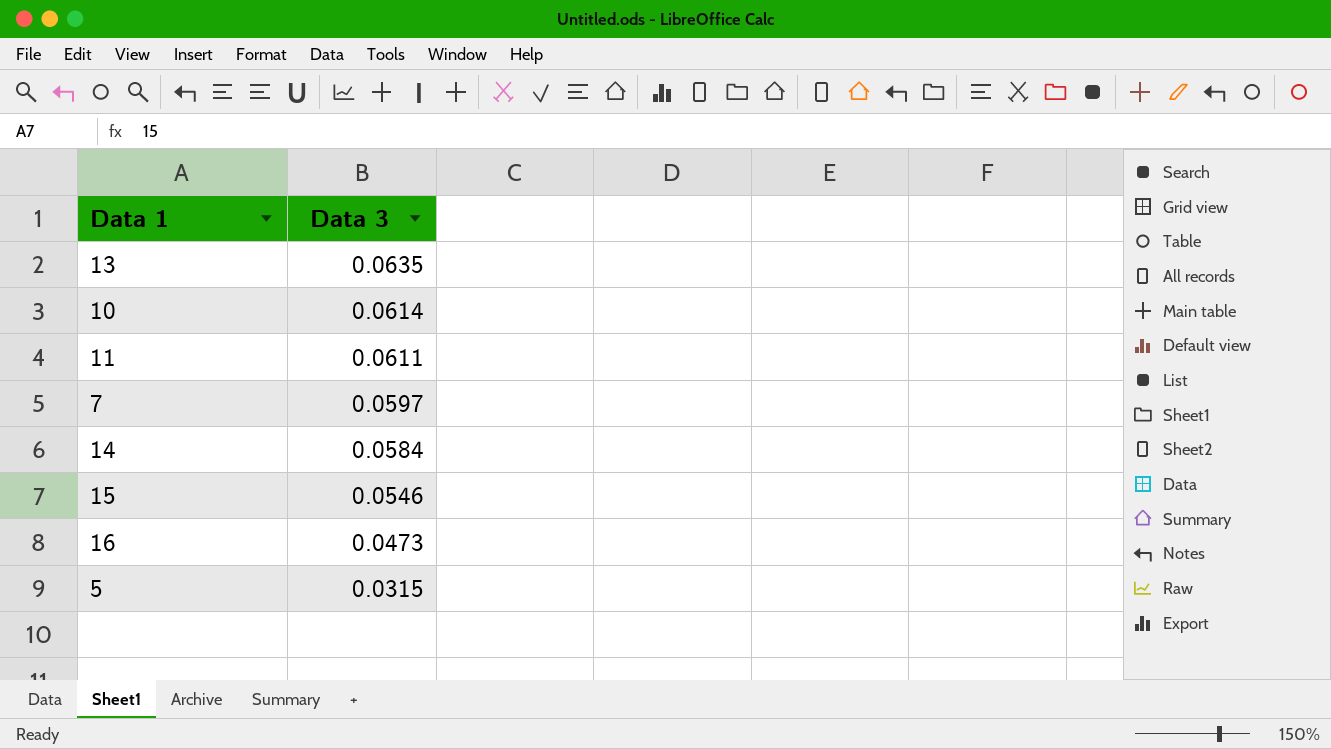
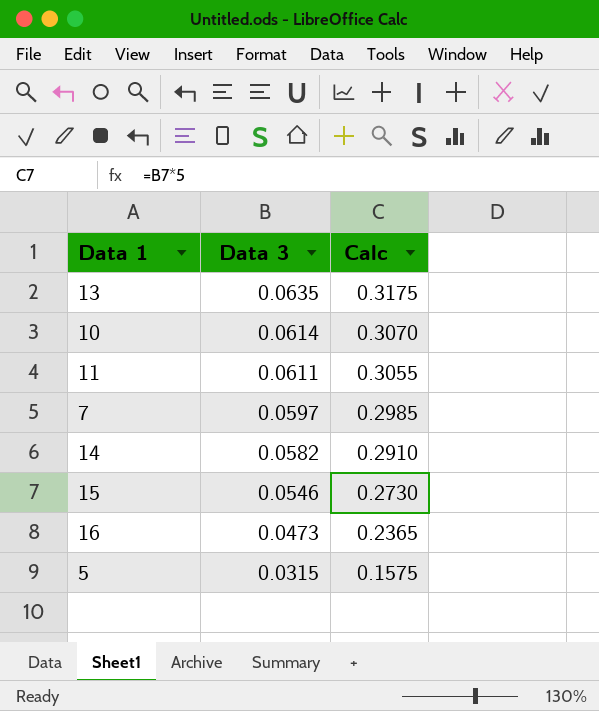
column Calc | formula: none -> [Data 3] * 5
14 | Data 3: 0.0584 -> 0.0582

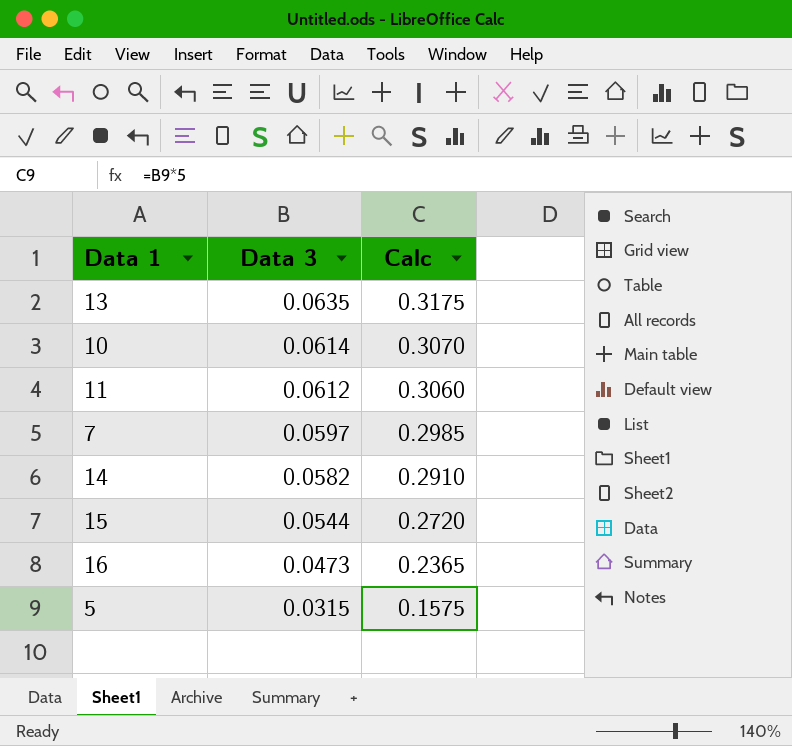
11 | Data 3: 0.0611 -> 0.0612
11 | Calc: 0.3055 -> 0.3060
15 | Data 3: 0.0546 -> 0.0544
15 | Calc: 0.2730 -> 0.2720

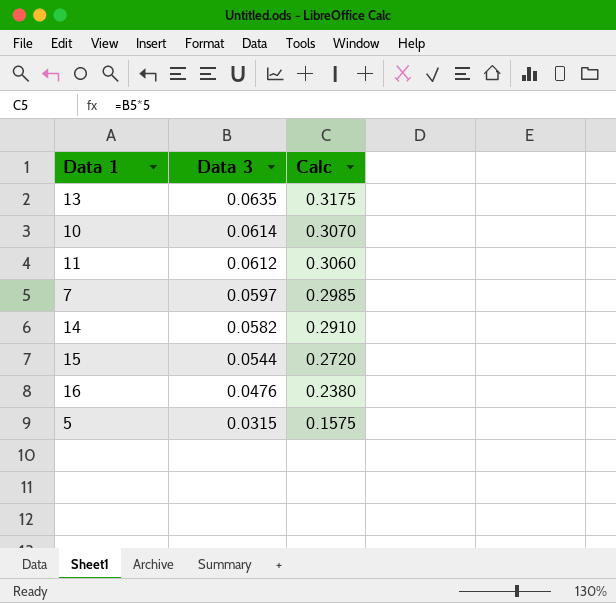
16 | Data 3: 0.0473 -> 0.0476
16 | Calc: 0.2365 -> 0.2380

